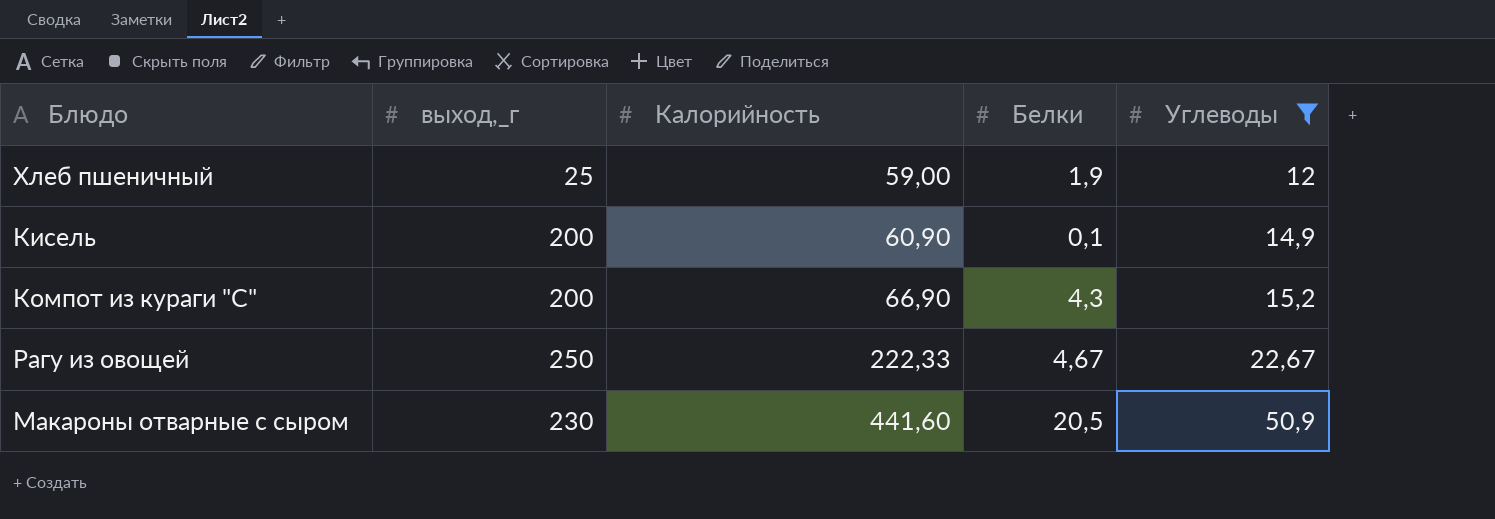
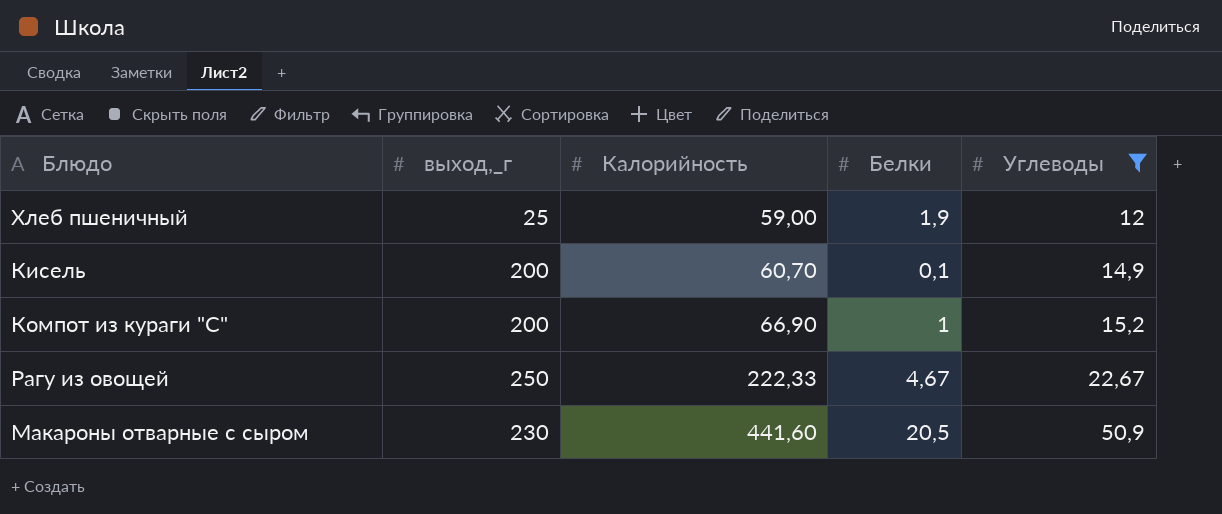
Кисель | Калорийность: 60,90 -> 60,70
Компот из кураги "С" | Белки: 4,3 -> 1

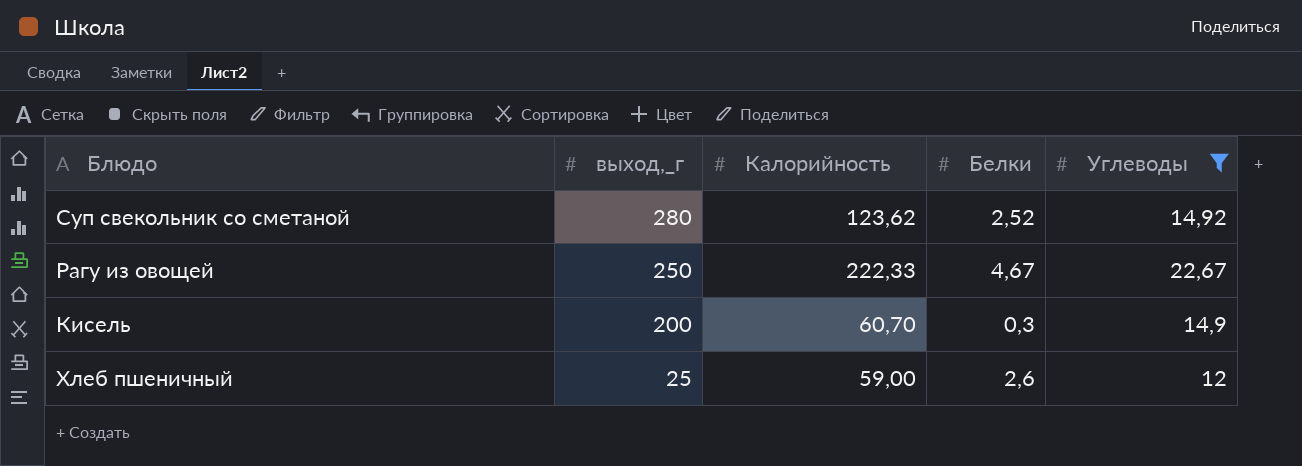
row order: Калорийность ascending -> выход,_г descending
row Компот из кураги "С": 200 | 66,90 | 1 | 15,2 -> none
row Макароны отварные с сыром: 230 | 441,60 | 20,5 | 50,9 -> none
row Суп свекольник со сметаной: none -> 280 | 123,62 | 2,52 | 14,92
Кисель | Белки: 0,1 -> 0,3
Хлеб пшеничный | Белки: 1,9 -> 2,6

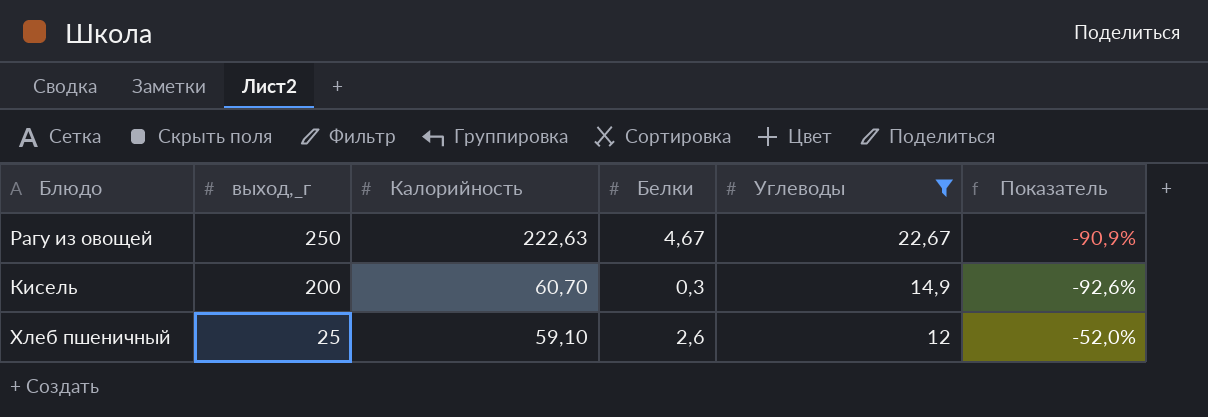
column Показатель | formula: none -> ([Углеводы] - [выход,_г]) / [выход,_г]
row Суп свекольник со сметаной: 280 | 123,62 | 2,52 | 14,92 -> none
Рагу из овощей | Калорийность: 222,33 -> 222,63
Хлеб пшеничный | Калорийность: 59,00 -> 59,10

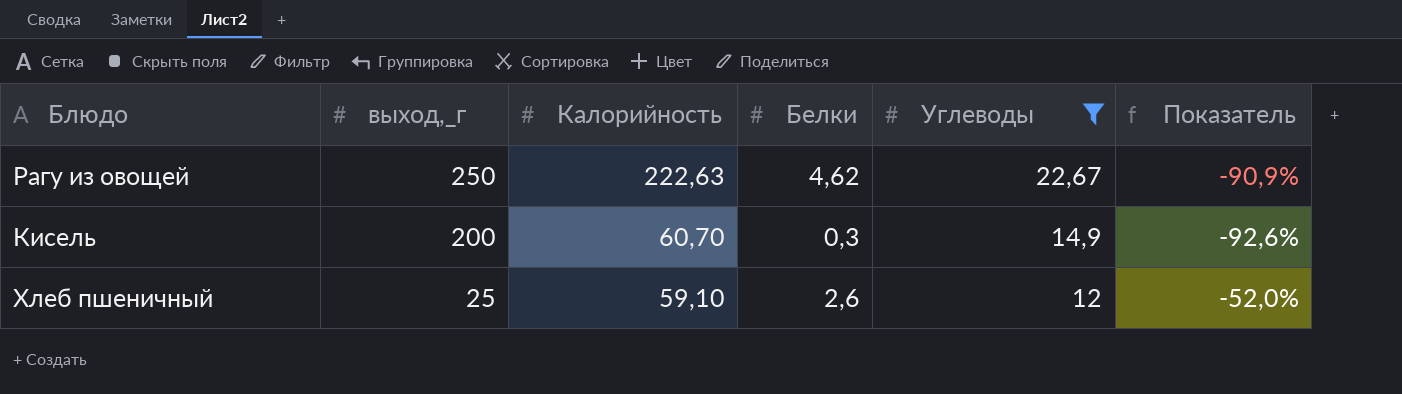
Рагу из овощей | Белки: 4,67 -> 4,62

